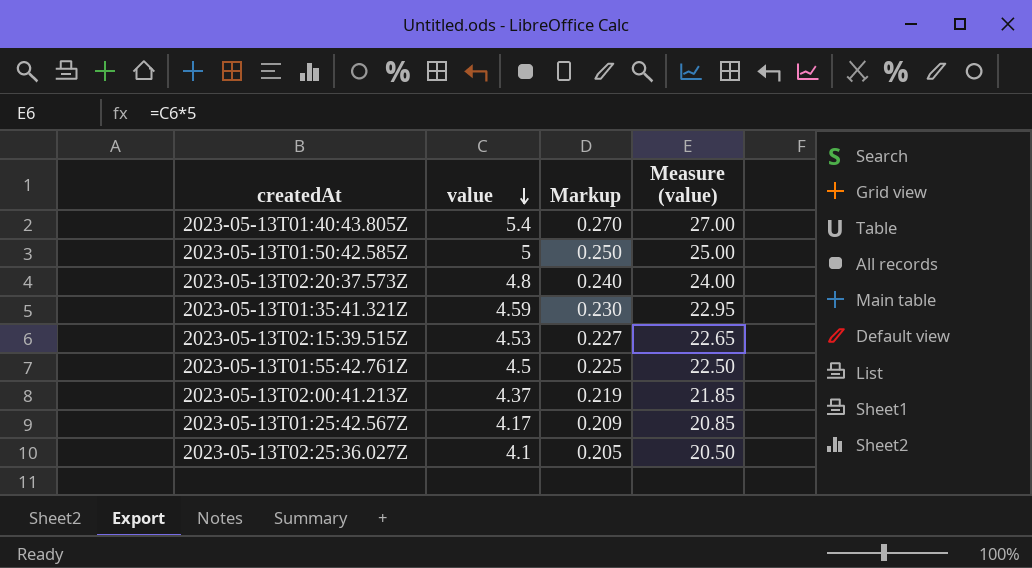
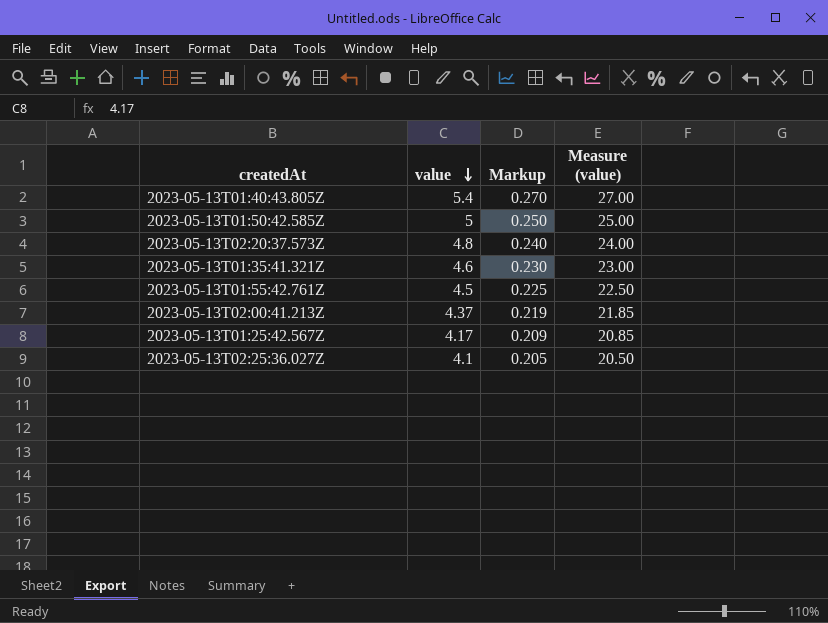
row 2023-05-13T02:15:39.515Z: 4.53 | 0.227 | 22.65 -> none
2023-05-13T01:35:41.321Z | value: 4.59 -> 4.6
2023-05-13T01:35:41.321Z | Measure (value): 22.95 -> 23.00

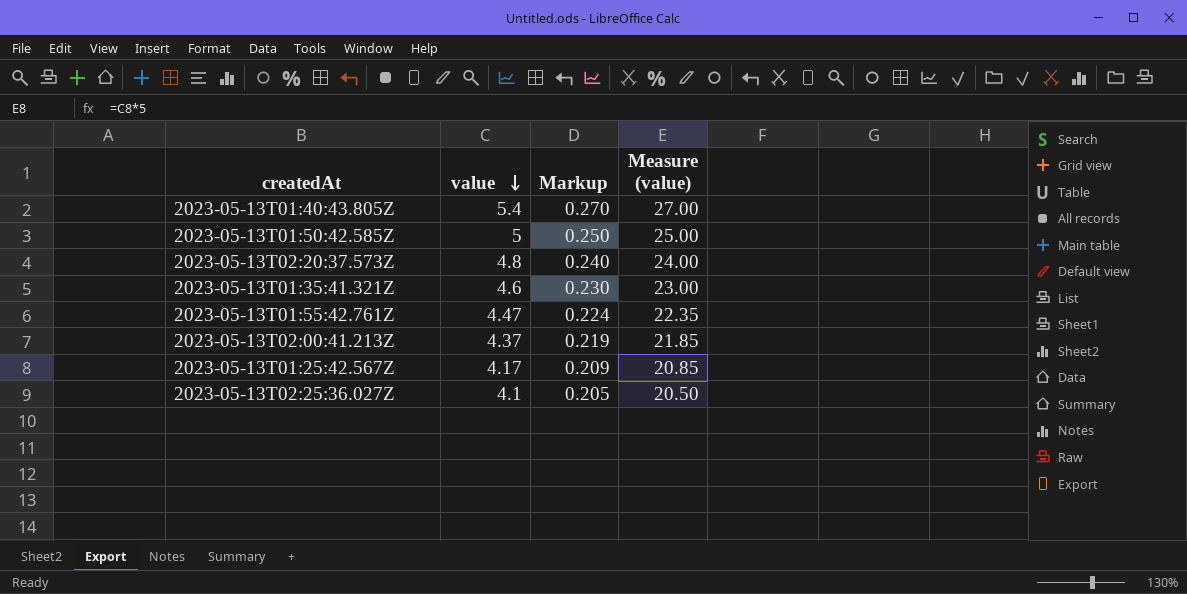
2023-05-13T01:55:42.761Z | value: 4.5 -> 4.47
2023-05-13T01:55:42.761Z | Markup: 0.225 -> 0.224
2023-05-13T01:55:42.761Z | Measure (value): 22.50 -> 22.35

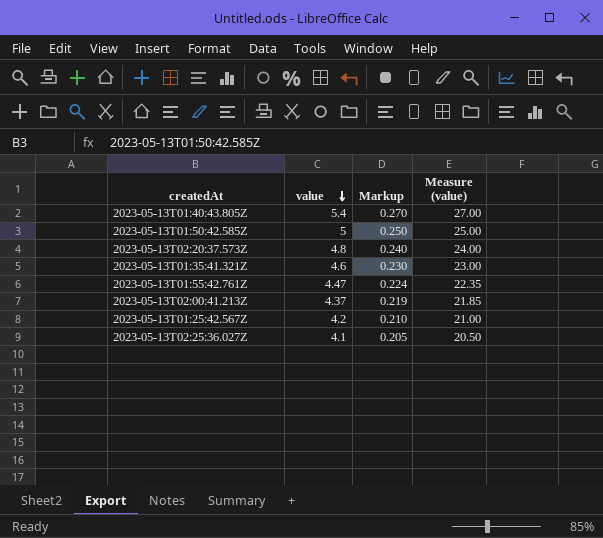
2023-05-13T01:25:42.567Z | value: 4.17 -> 4.2
2023-05-13T01:25:42.567Z | Markup: 0.209 -> 0.210
2023-05-13T01:25:42.567Z | Measure (value): 20.85 -> 21.00

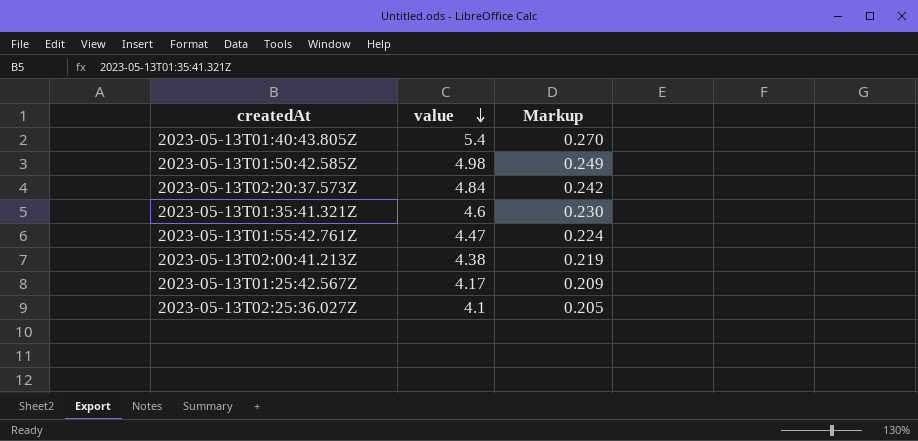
column Measure (value) | formula: [value] * 5 -> none
2023-05-13T01:50:42.585Z | value: 5 -> 4.98
2023-05-13T01:50:42.585Z | Markup: 0.250 -> 0.249
2023-05-13T02:20:37.573Z | value: 4.8 -> 4.84
2023-05-13T02:20:37.573Z | Markup: 0.240 -> 0.242
2023-05-13T02:00:41.213Z | value: 4.37 -> 4.38
2023-05-13T01:25:42.567Z | value: 4.2 -> 4.17
2023-05-13T01:25:42.567Z | Markup: 0.210 -> 0.209

